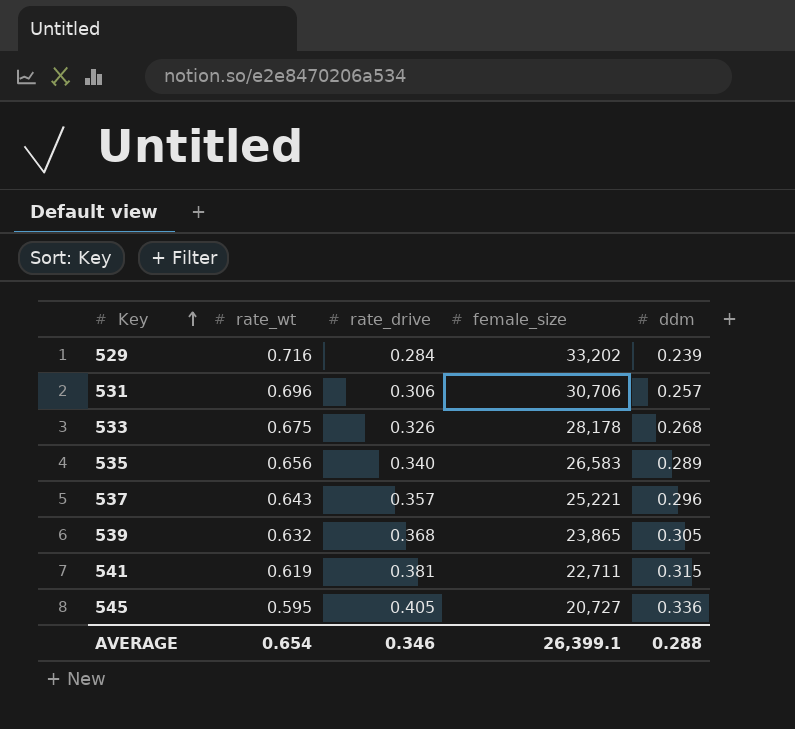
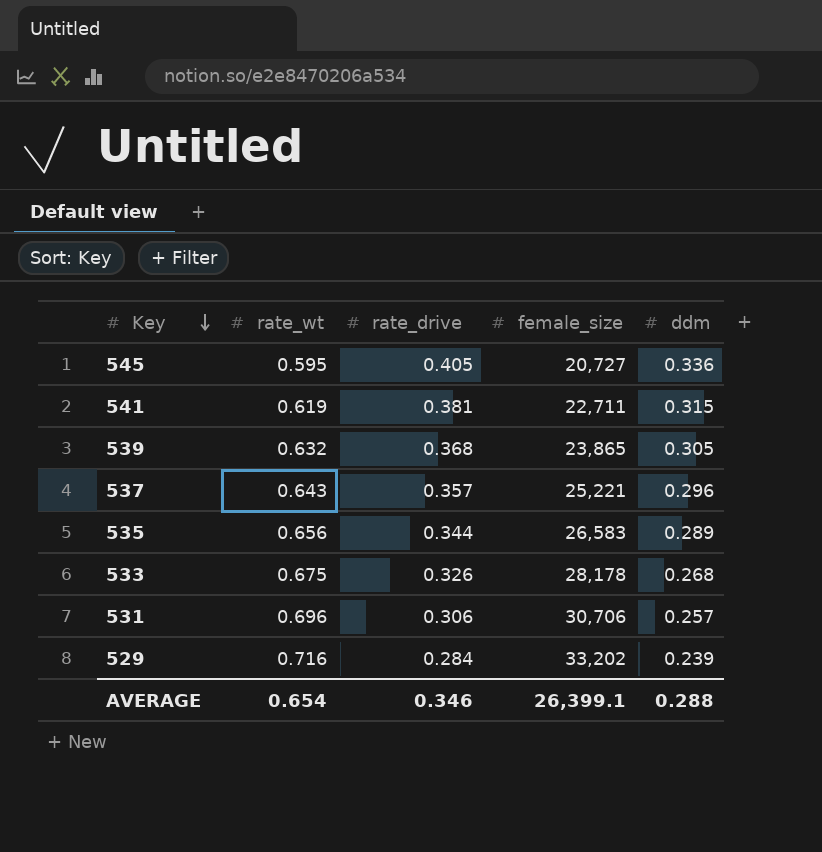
row order: Key ascending -> Key descending
535 | rate_drive: 0.340 -> 0.344

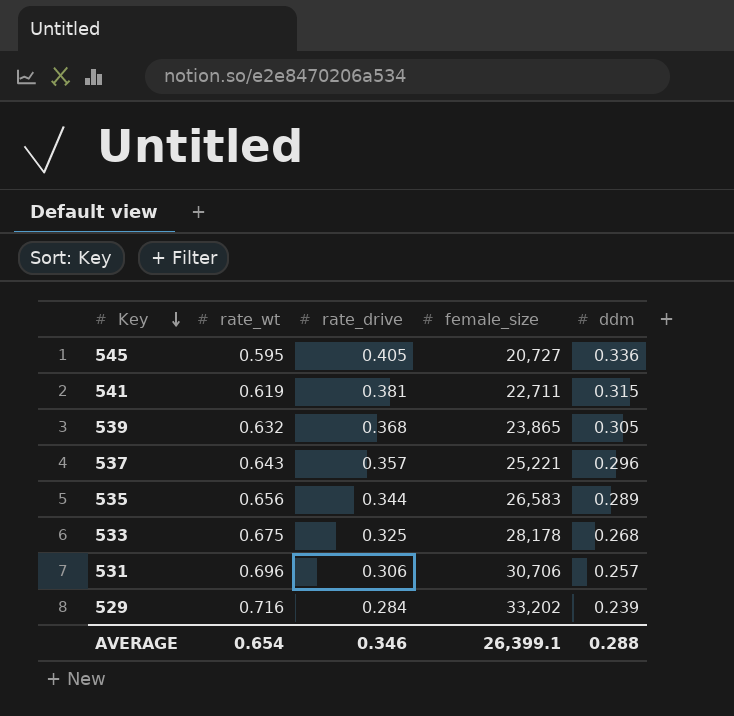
533 | rate_drive: 0.326 -> 0.325

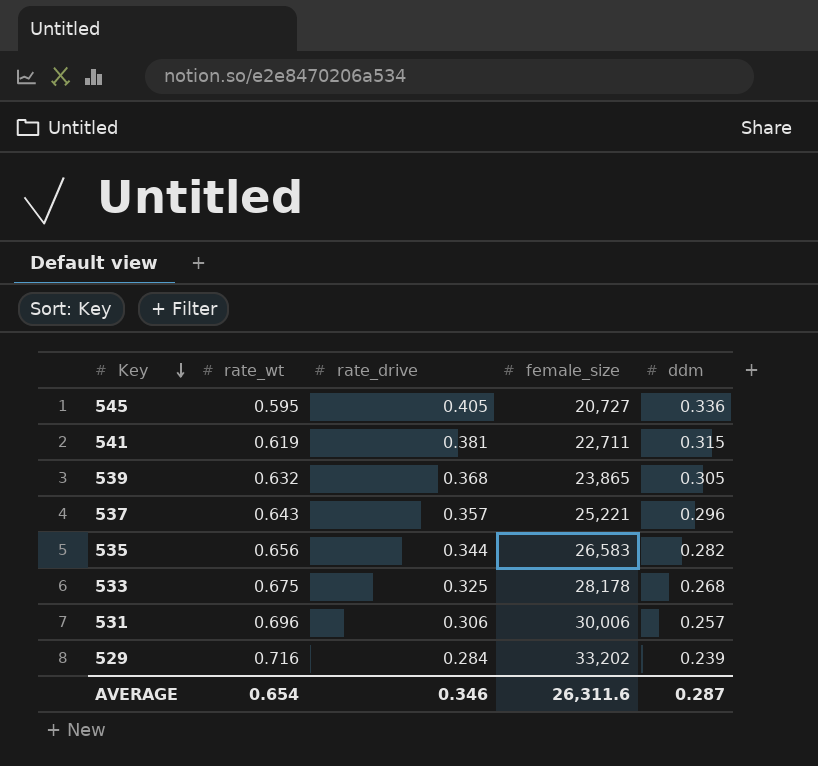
535 | ddm: 0.289 -> 0.282
531 | female_size: 30,706 -> 30,006
AVERAGE | female_size: 26,399.1 -> 26,311.6
AVERAGE | ddm: 0.288 -> 0.287

